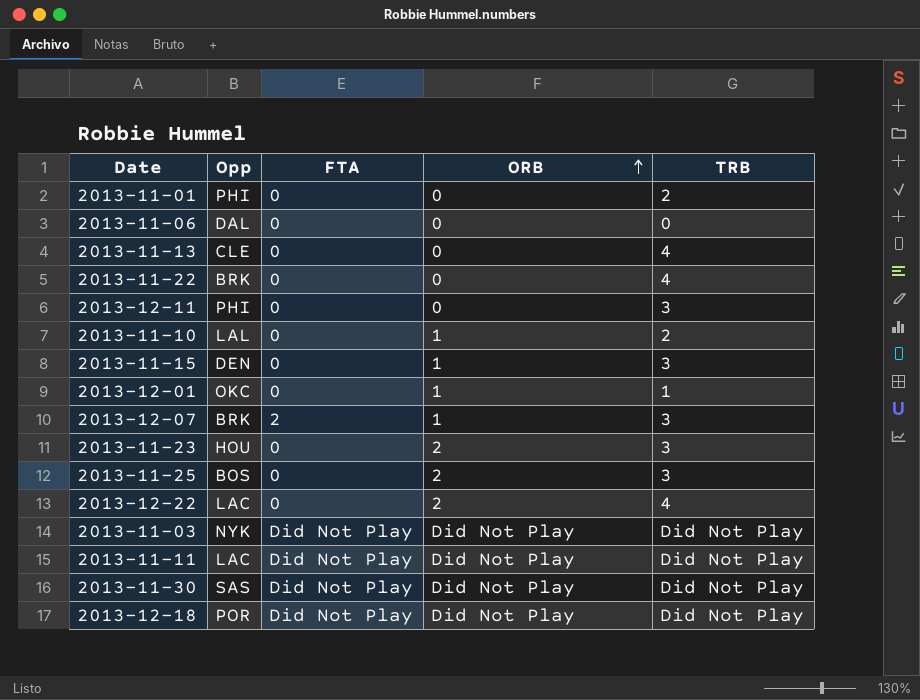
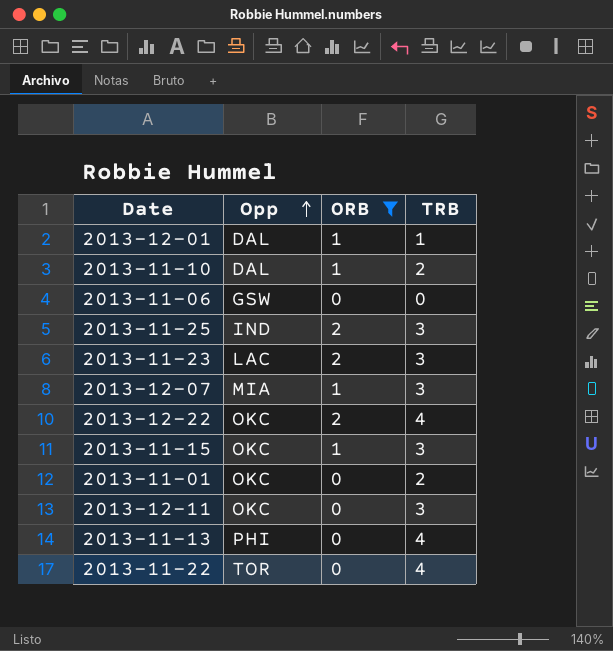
filter: none -> ORB != Did Not Play
row order: ORB ascending -> Opp ascending
column FTA | position: 3 -> none
2013-12-01 | Opp: OKC -> DAL
2013-11-10 | Opp: LAL -> DAL
2013-11-06 | Opp: DAL -> GSW
2013-11-25 | Opp: BOS -> IND
2013-11-23 | Opp: HOU -> LAC
2013-12-07 | Opp: BRK -> MIA
2013-12-22 | Opp: LAC -> OKC
2013-11-15 | Opp: DEN -> OKC
2013-11-01 | Opp: PHI -> OKC
2013-12-11 | Opp: PHI -> OKC
2013-11-13 | Opp: CLE -> PHI
2013-11-22 | Opp: BRK -> TOR

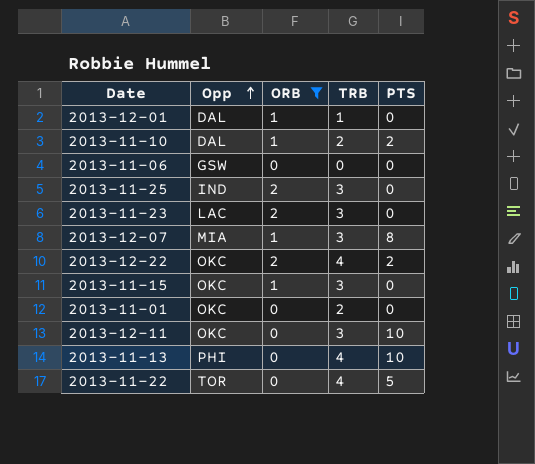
column PTS | position: none -> 5

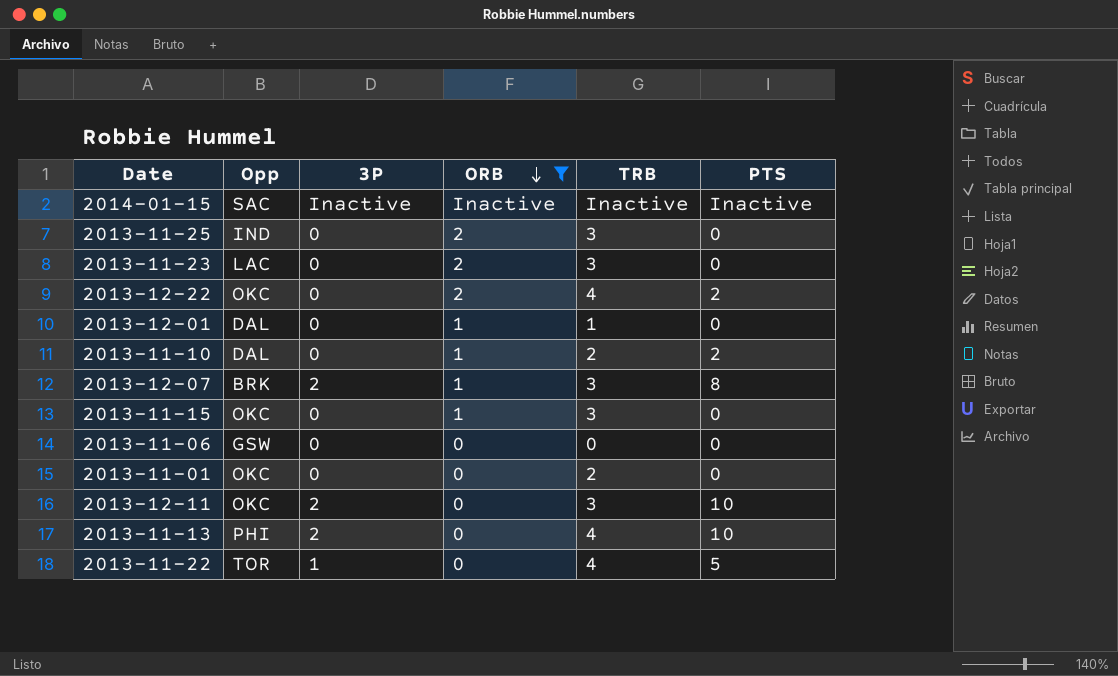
row order: Opp ascending -> ORB descending
column 3P | position: none -> 3
row 2014-01-15: none -> SAC | Inactive | Inactive | Inactive | Inactive
2013-12-07 | Opp: MIA -> BRK

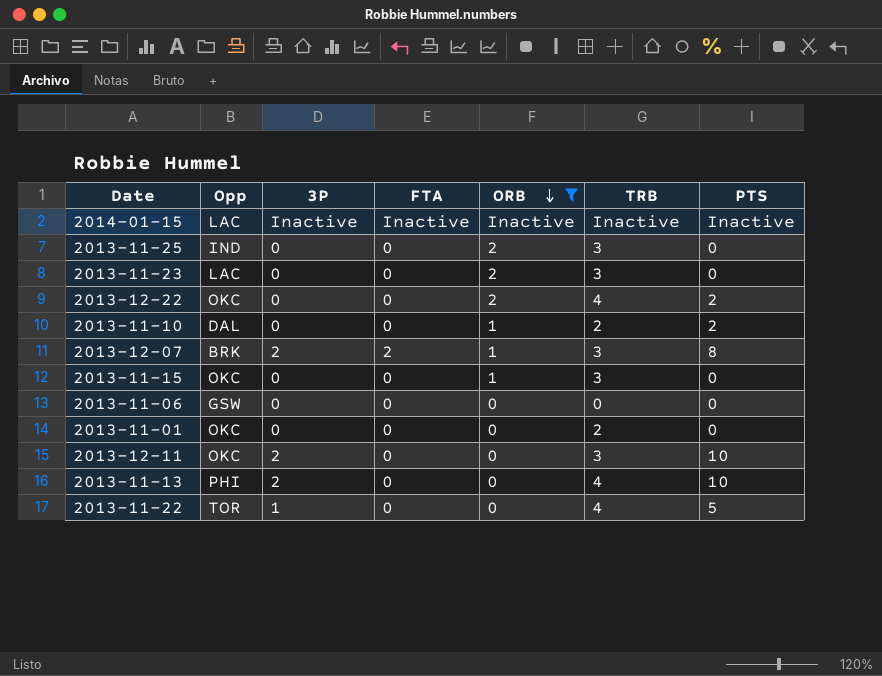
column FTA | position: none -> 4
row 2013-12-01: DAL | 0 | 1 | 1 | 0 -> none
2014-01-15 | Opp: SAC -> LAC

